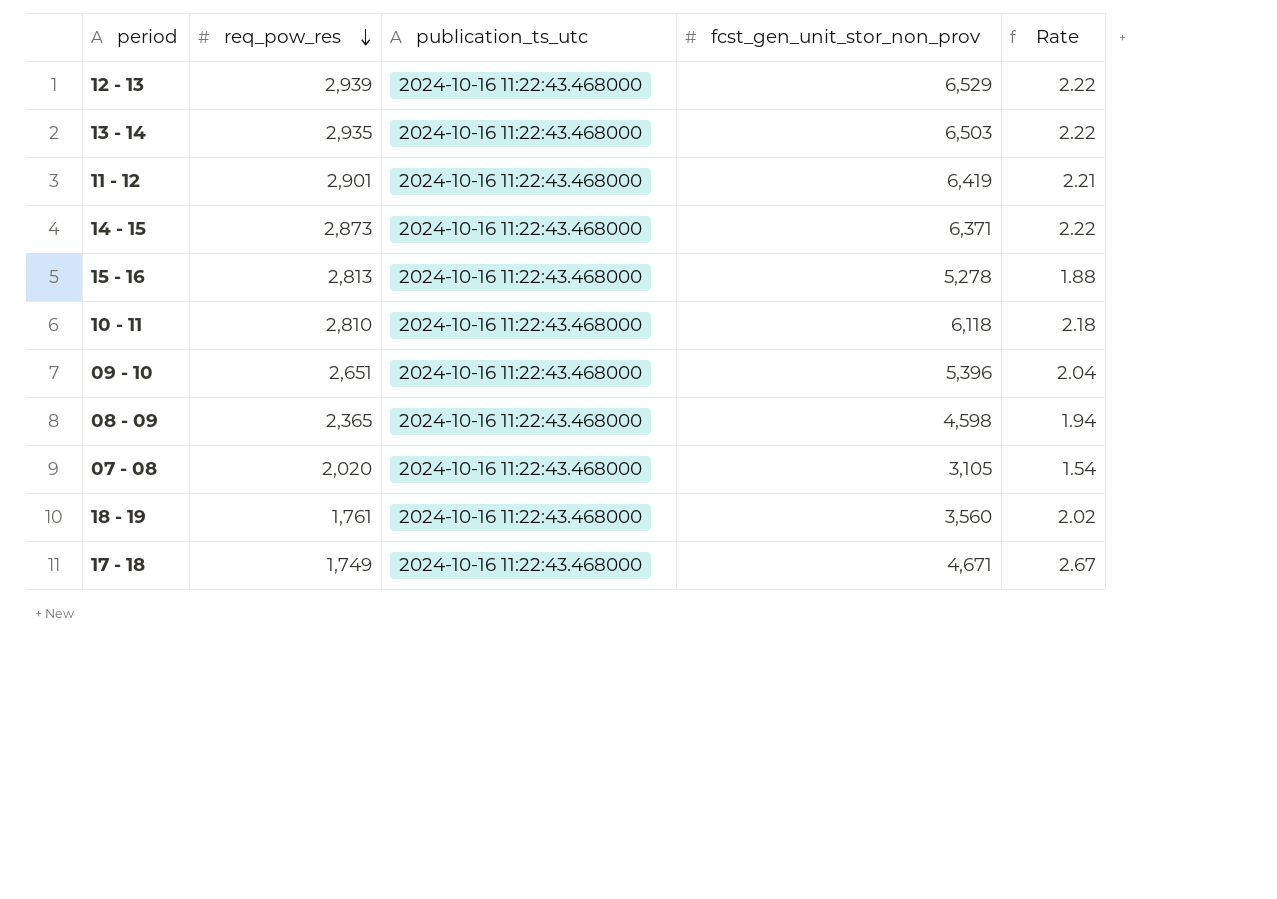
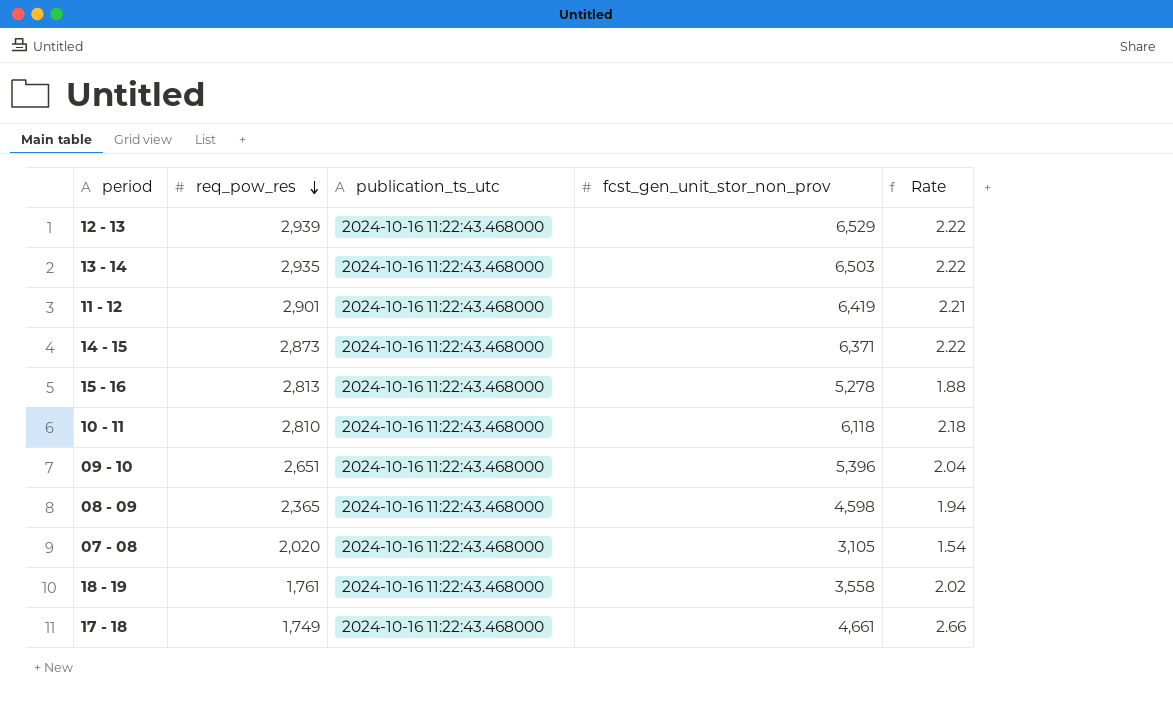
18 - 19 | fcst_gen_unit_stor_non_prov: 3,560 -> 3,558
17 - 18 | fcst_gen_unit_stor_non_prov: 4,671 -> 4,661
17 - 18 | Rate: 2.67 -> 2.66

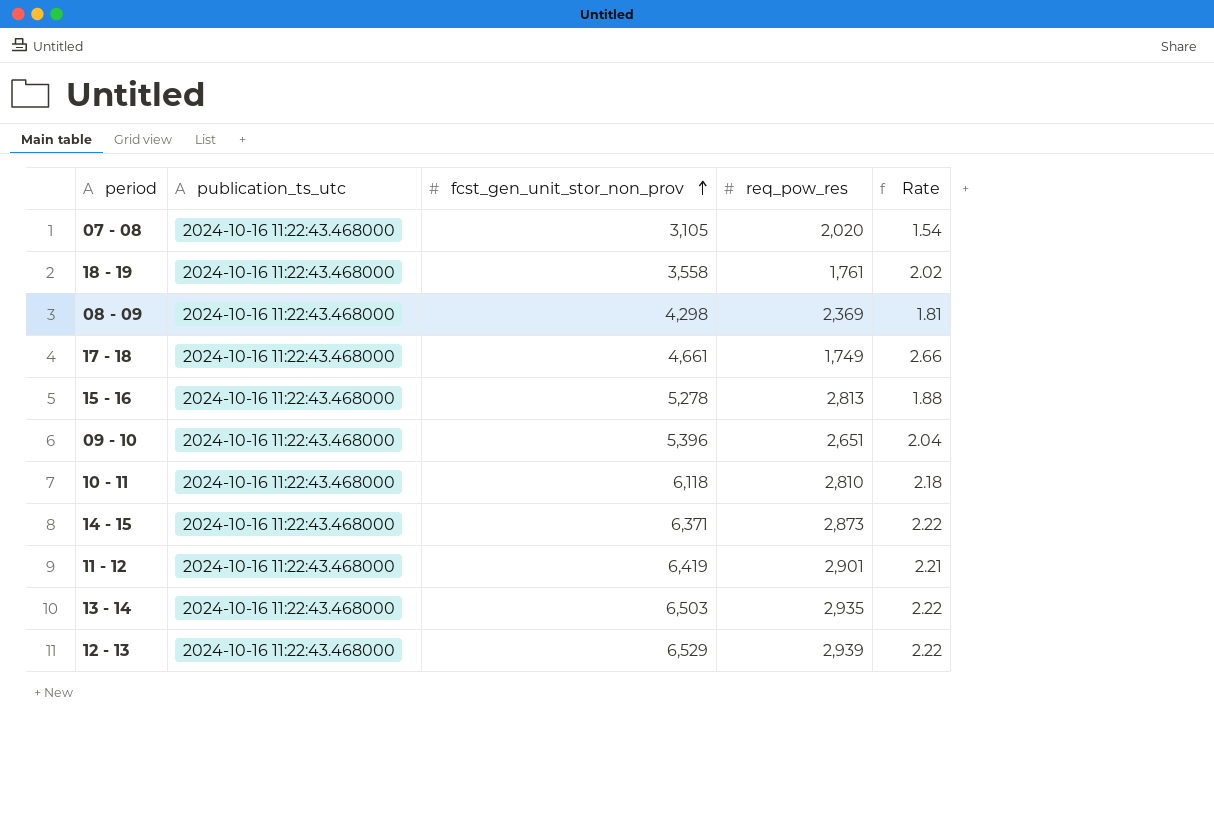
row order: req_pow_res descending -> fcst_gen_unit_stor_non_prov ascending
column req_pow_res | position: 2 -> 4
08 - 09 | fcst_gen_unit_stor_non_prov: 4,598 -> 4,298
08 - 09 | req_pow_res: 2,365 -> 2,369
08 - 09 | Rate: 1.94 -> 1.81

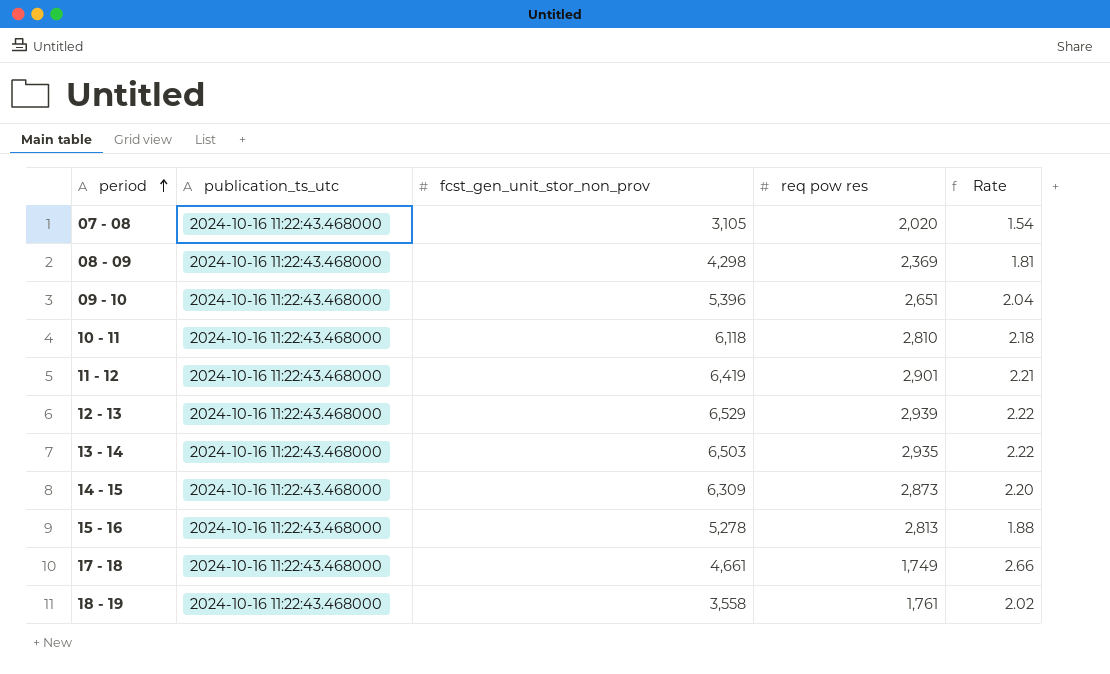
row order: fcst_gen_unit_stor_non_prov ascending -> period ascending
column name: req_pow_res -> req pow res
14 - 15 | fcst_gen_unit_stor_non_prov: 6,371 -> 6,309
14 - 15 | Rate: 2.22 -> 2.20

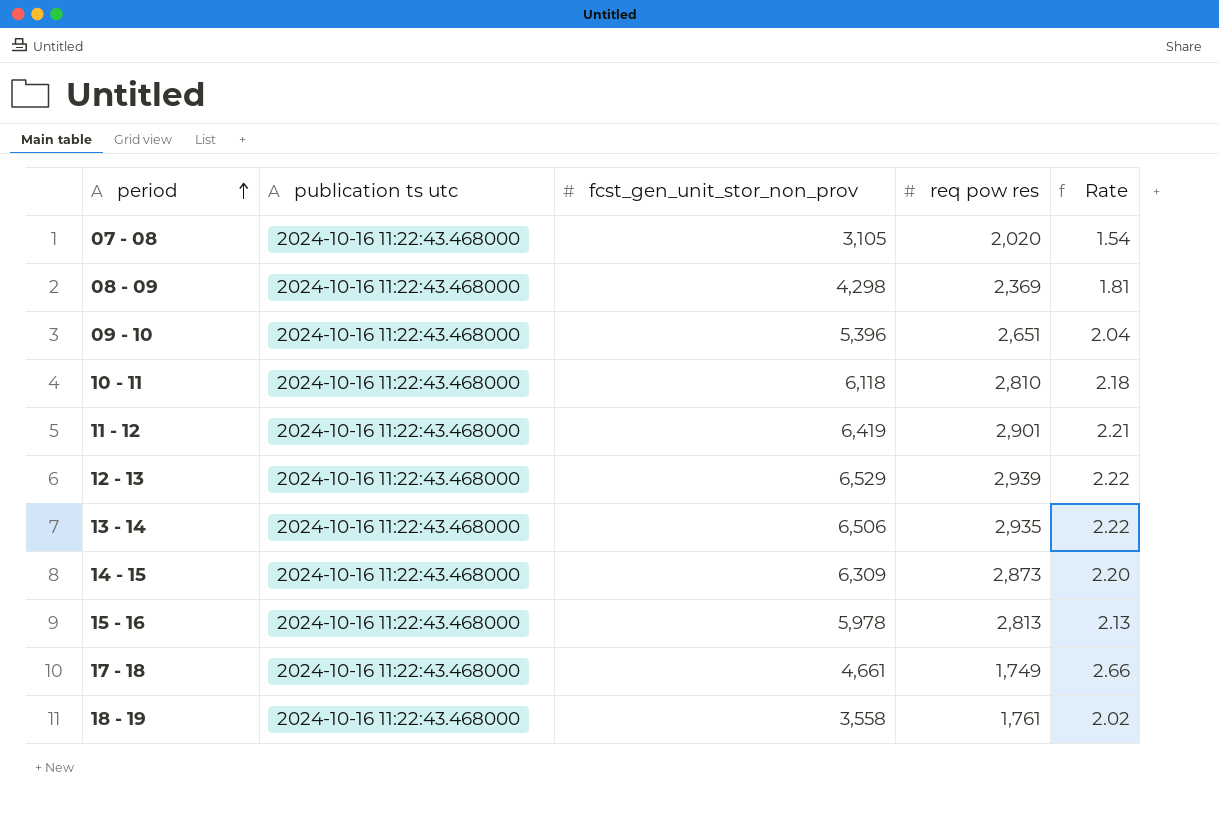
column name: publication_ts_utc -> publication ts utc
13 - 14 | fcst_gen_unit_stor_non_prov: 6,503 -> 6,506
15 - 16 | fcst_gen_unit_stor_non_prov: 5,278 -> 5,978
15 - 16 | Rate: 1.88 -> 2.13

